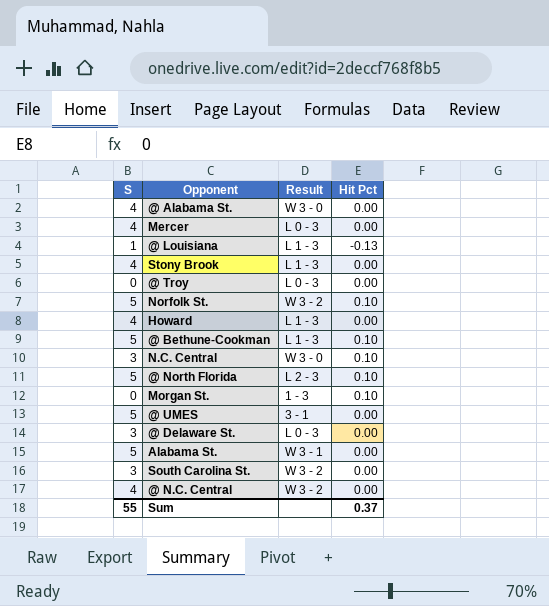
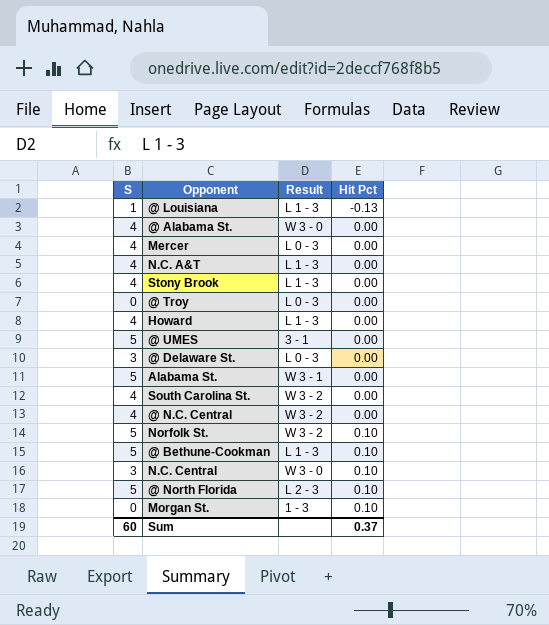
row order: none -> Hit Pct ascending
row N.C. A&T: none -> 4 | L 1 - 3 | 0.00
South Carolina St. | S: 3 -> 4
Sum | S: 55 -> 60

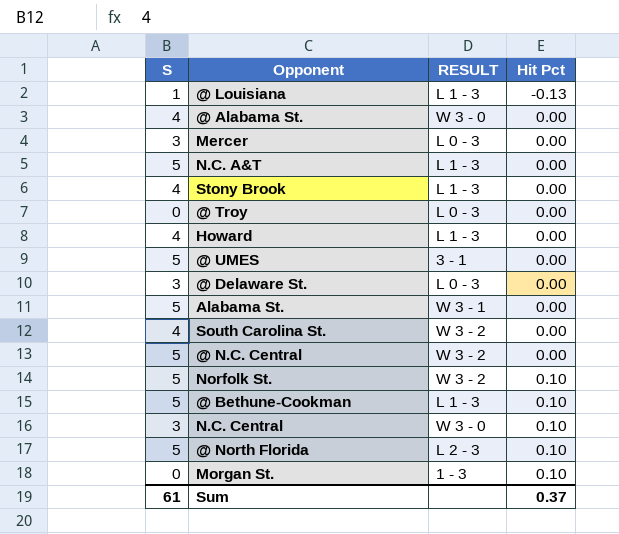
column name: Result -> RESULT
Mercer | S: 4 -> 3
N.C. A&T | S: 4 -> 5
@ N.C. Central | S: 4 -> 5
Sum | S: 60 -> 61

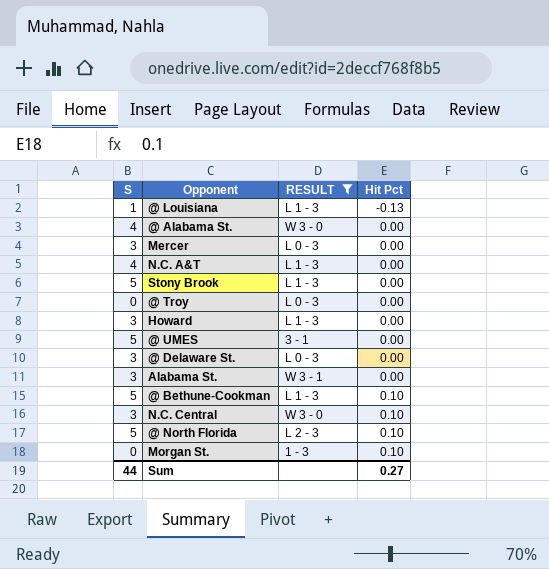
filter: none -> RESULT != W 3 - 2
N.C. A&T | S: 5 -> 4
Stony Brook | S: 4 -> 5
Howard | S: 4 -> 3
Alabama St. | S: 5 -> 3
Sum | S: 61 -> 44
Sum | Hit Pct: 0.37 -> 0.27

